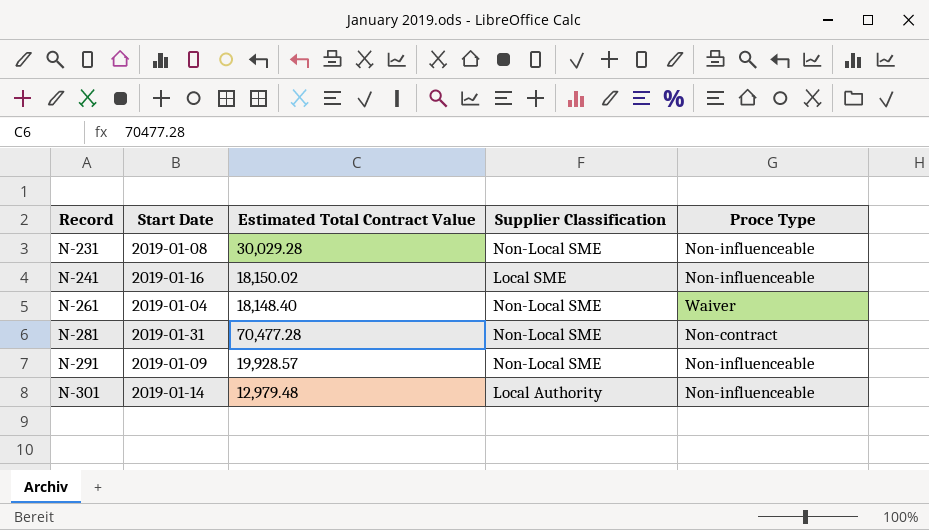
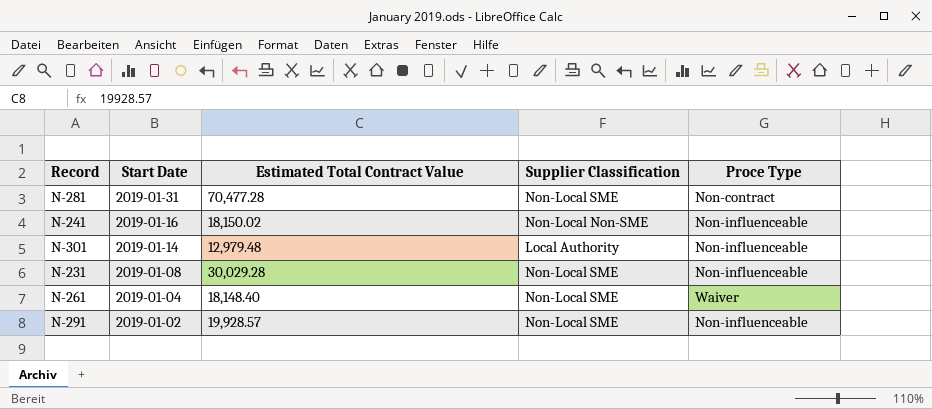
row order: Record ascending -> Start Date descending
N-241 | Supplier Classification: Local SME -> Non-Local Non-SME
N-291 | Start Date: 2019-01-09 -> 2019-01-02

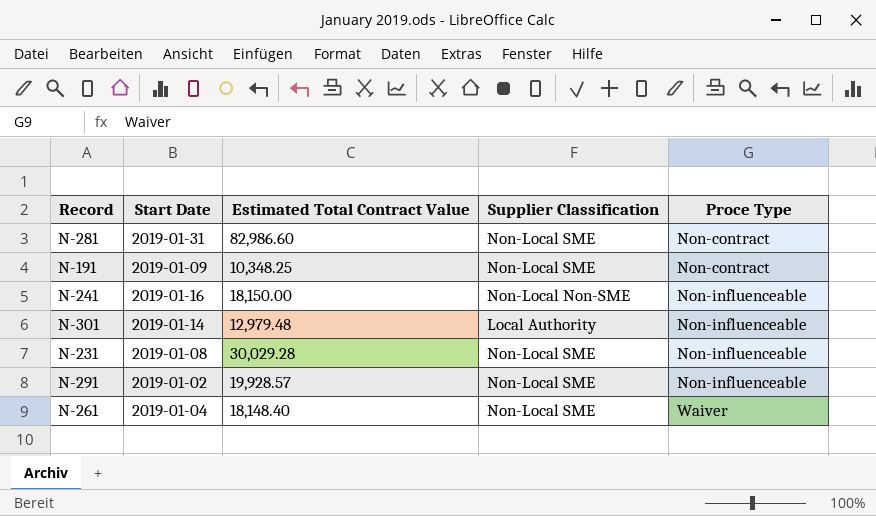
row order: Start Date descending -> Proce Type ascending
N-281 | Estimated Total Contract Value: 70,477.28 -> 82,986.60
row N-191: none -> 2019-01-09 | 10,348.25 | Non-Local SME | Non-contract
N-241 | Estimated Total Contract Value: 18,150.02 -> 18,150.00

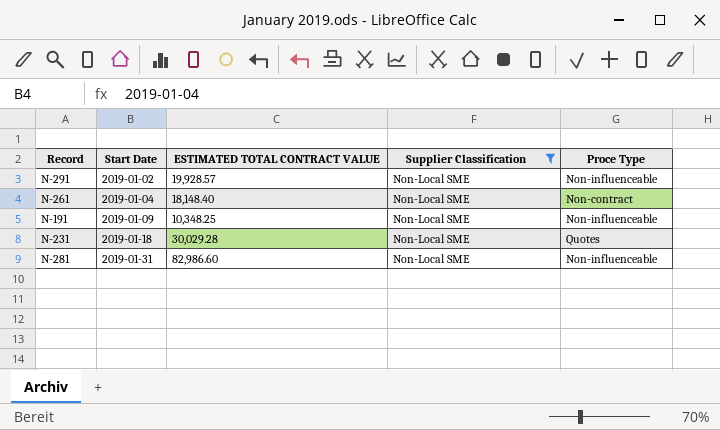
filter: none -> Supplier Classification = Non-Local SME
row order: Proce Type ascending -> Start Date ascending
column name: Estimated Total Contract Value -> ESTIMATED TOTAL CONTRACT VALUE
N-261 | Proce Type: Waiver -> Non-contract
N-191 | Proce Type: Non-contract -> Non-influenceable
N-231 | Start Date: 2019-01-08 -> 2019-01-18
N-231 | Proce Type: Non-influenceable -> Quotes
N-281 | Proce Type: Non-contract -> Non-influenceable

